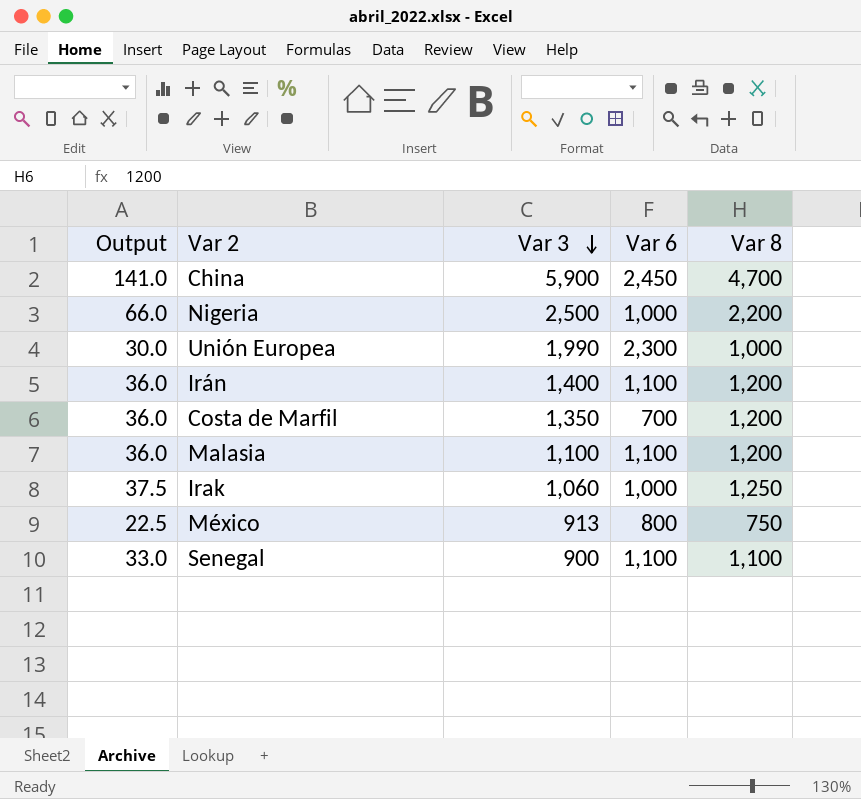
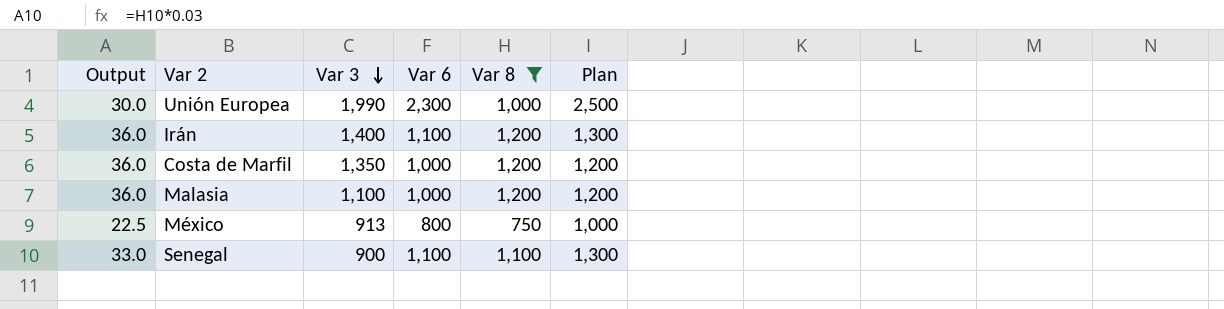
filter: none -> Var 8 <= 1,200
column Plan | formula: none -> [Var 6] + 200
Costa de Marfil | Var 6: 700 -> 1,000
Malasia | Var 6: 1,100 -> 1,000

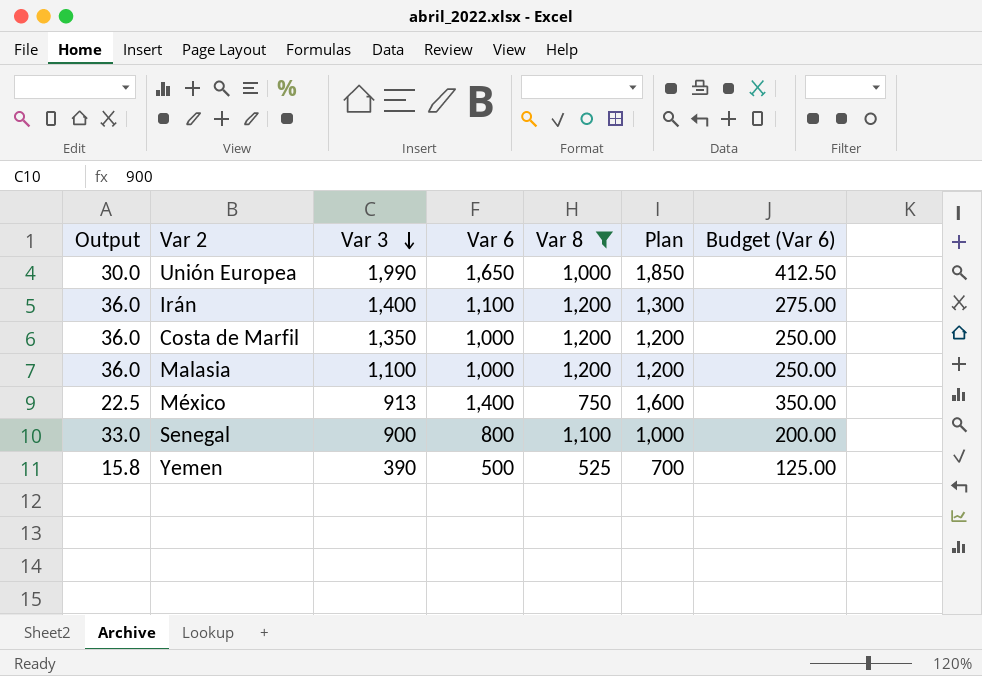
column Budget (Var 6) | formula: none -> [Var 6] * 0.25
Unión Europea | Var 6: 2,300 -> 1,650
Unión Europea | Plan: 2,500 -> 1,850
México | Var 6: 800 -> 1,400
México | Plan: 1,000 -> 1,600
Senegal | Var 6: 1,100 -> 800
Senegal | Plan: 1,300 -> 1,000
row Yemen: none -> 15.8 | 390 | 500 | 525 | 700 | 125.00

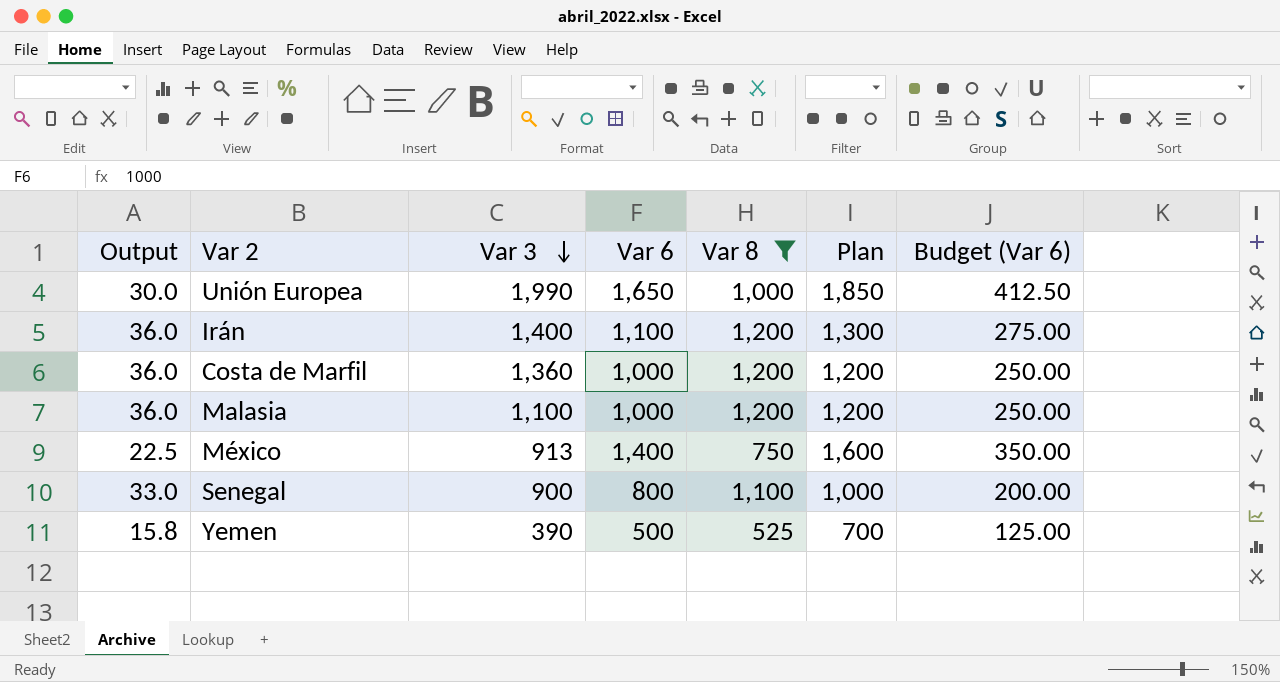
Costa de Marfil | Var 3: 1,350 -> 1,360

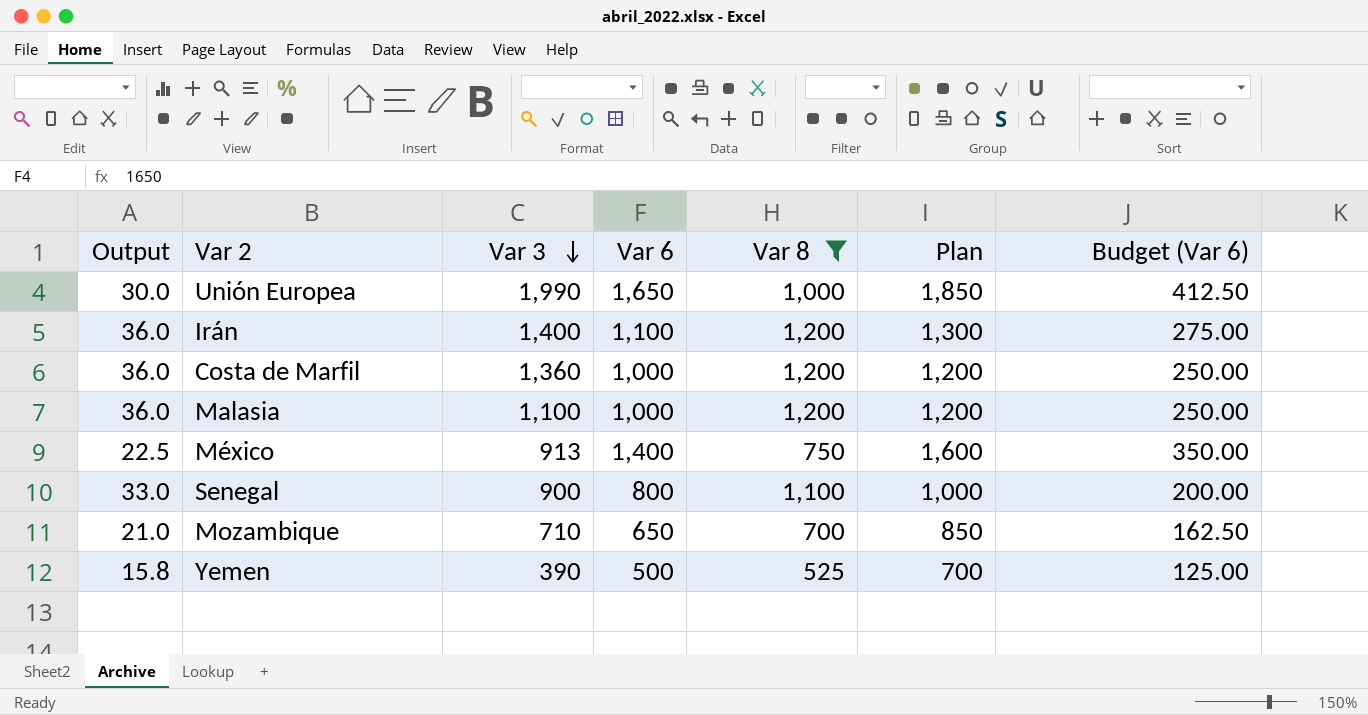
row Mozambique: none -> 21.0 | 710 | 650 | 700 | 850 | 162.50

